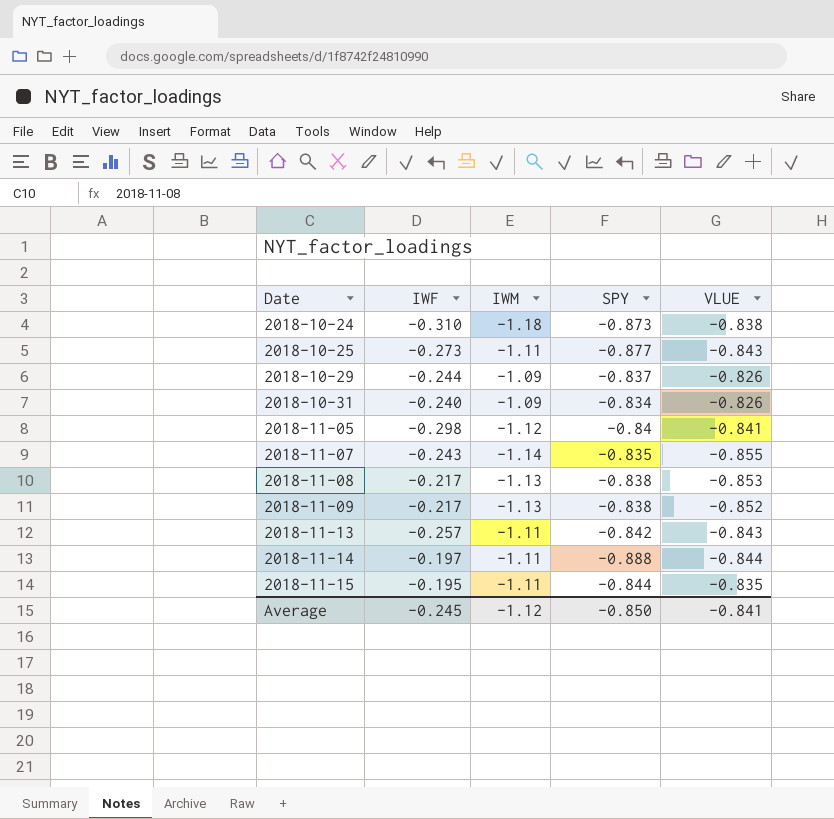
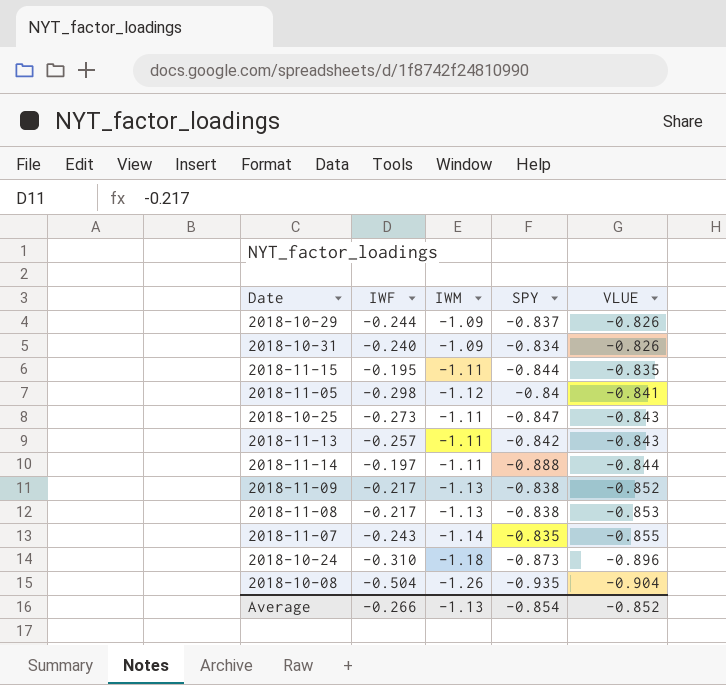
row order: Date ascending -> VLUE descending
2018-10-25 | SPY: -0.877 -> -0.847
2018-10-24 | VLUE: -0.838 -> -0.896
row 2018-10-08: none -> -0.504 | -1.26 | -0.935 | -0.904
Average | IWF: -0.245 -> -0.266
Average | IWM: -1.12 -> -1.13
Average | SPY: -0.850 -> -0.854
Average | VLUE: -0.841 -> -0.852

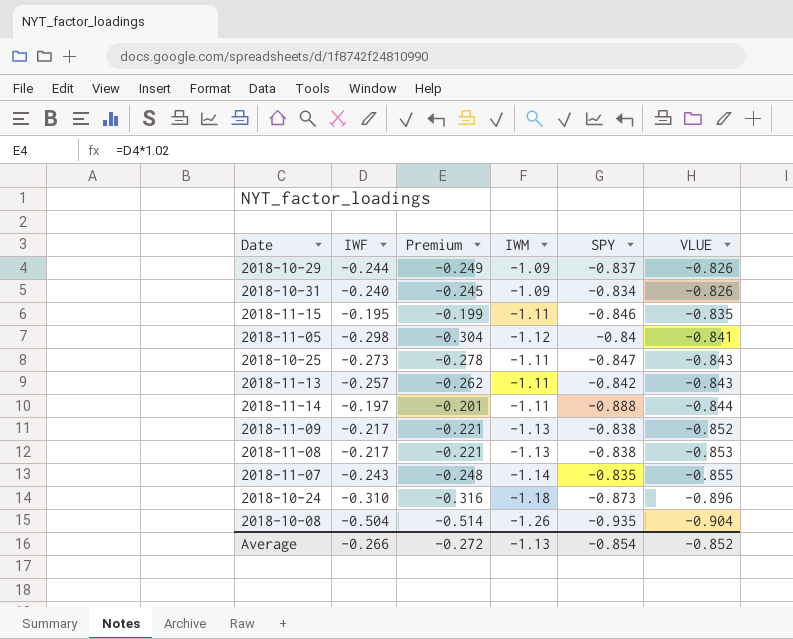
column Premium | formula: none -> [IWF] * 1.02
2018-11-15 | SPY: -0.844 -> -0.846

